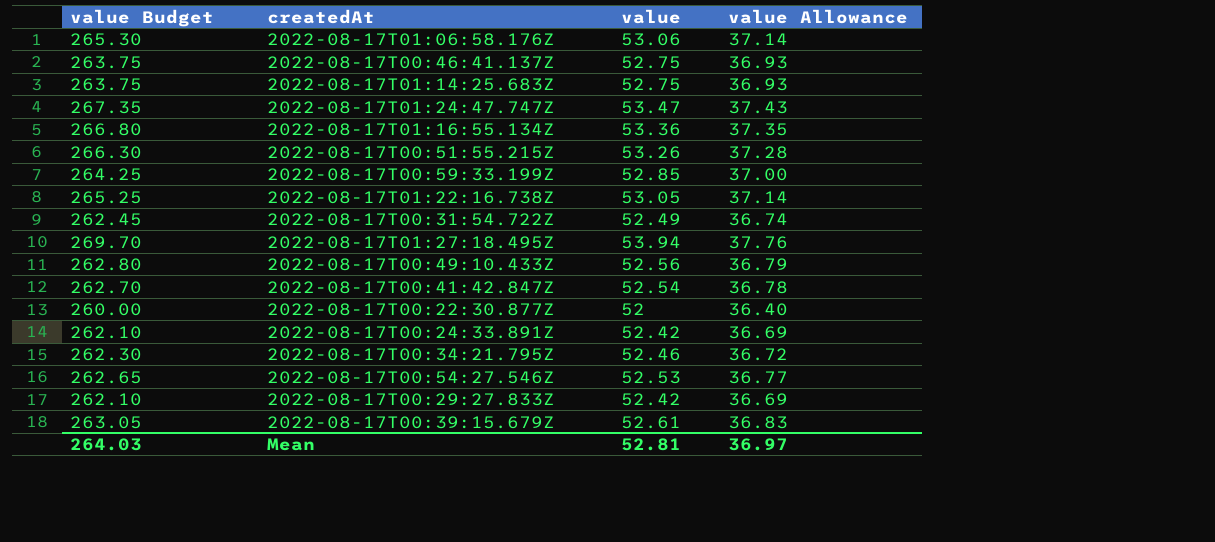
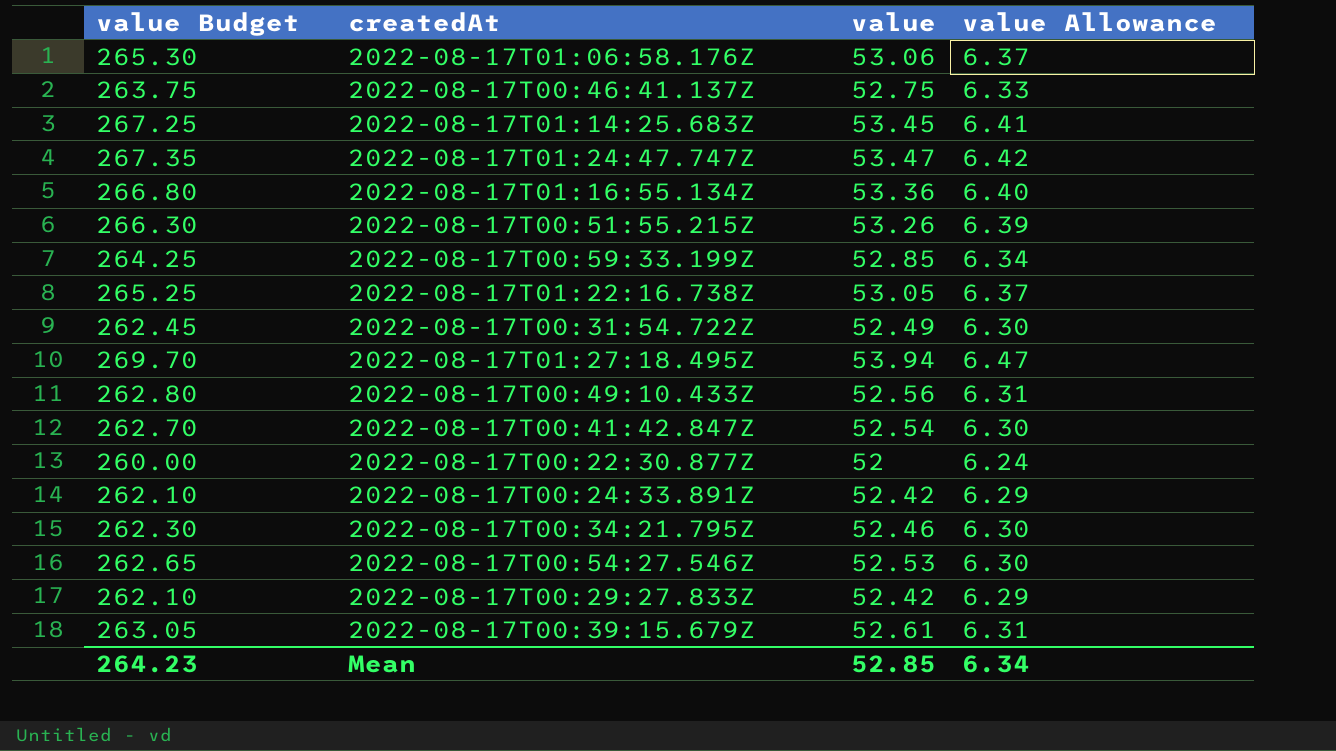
column value Allowance | formula: [value] * 0.7 -> [value] * 0.12
2022-08-17T01:14:25.683Z | value Budget: 263.75 -> 267.25
2022-08-17T01:14:25.683Z | value: 52.75 -> 53.45
Mean | value Budget: 264.03 -> 264.23
Mean | value: 52.81 -> 52.85
Mean | value Allowance: 36.97 -> 6.34

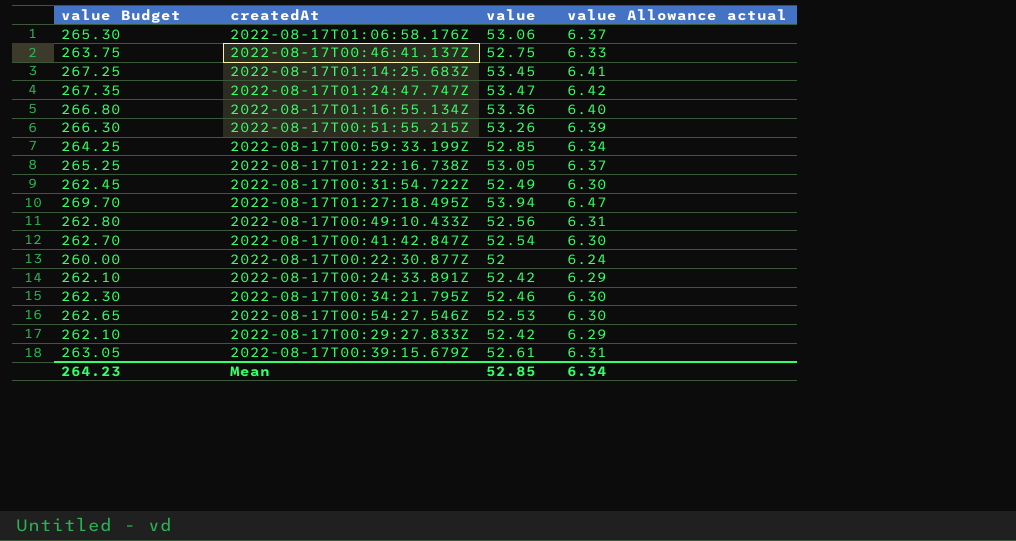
column name: value Allowance -> value Allowance actual

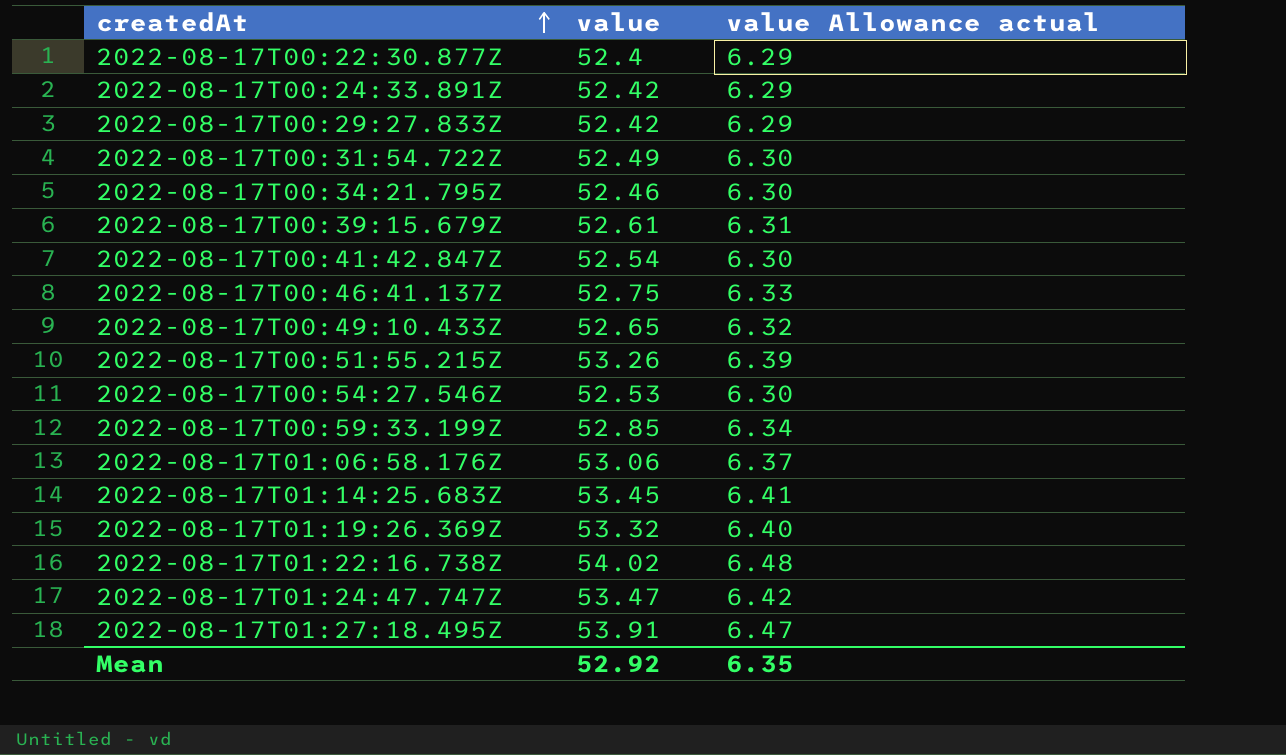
row order: none -> createdAt ascending
column value Budget | formula: [value] * 5 -> none
row 2022-08-17T01:16:55.134Z: 266.80 | 53.36 | 6.40 -> none
2022-08-17T00:22:30.877Z | value: 52 -> 52.4
2022-08-17T00:22:30.877Z | value Allowance actual: 6.24 -> 6.29
2022-08-17T00:49:10.433Z | value: 52.56 -> 52.65
2022-08-17T00:49:10.433Z | value Allowance actual: 6.31 -> 6.32
row 2022-08-17T01:19:26.369Z: none -> 53.32 | 6.40
2022-08-17T01:22:16.738Z | value: 53.05 -> 54.02
2022-08-17T01:22:16.738Z | value Allowance actual: 6.37 -> 6.48
2022-08-17T01:27:18.495Z | value: 53.94 -> 53.91
Mean | value: 52.85 -> 52.92
Mean | value Allowance actual: 6.34 -> 6.35

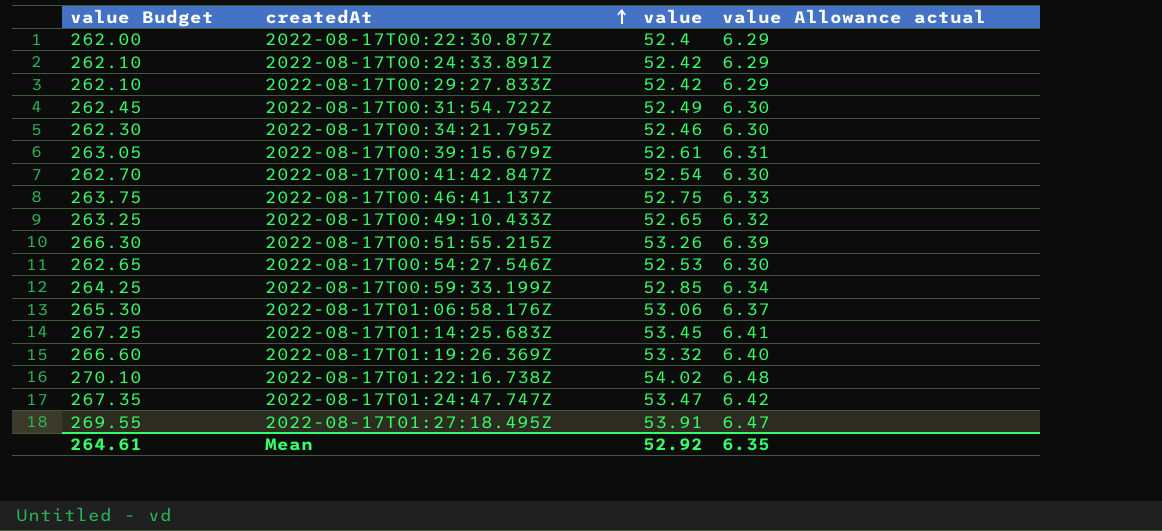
column value Budget | formula: none -> [value] * 5

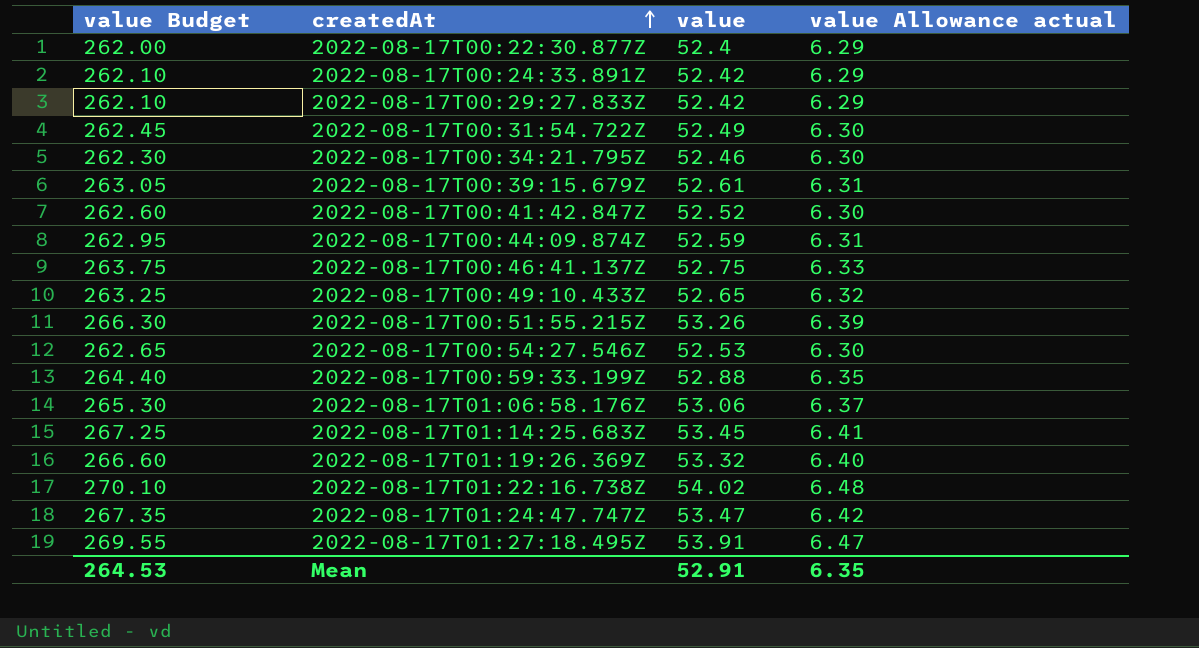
2022-08-17T00:41:42.847Z | value Budget: 262.70 -> 262.60
2022-08-17T00:41:42.847Z | value: 52.54 -> 52.52
row 2022-08-17T00:44:09.874Z: none -> 262.95 | 52.59 | 6.31
2022-08-17T00:59:33.199Z | value Budget: 264.25 -> 264.40
2022-08-17T00:59:33.199Z | value: 52.85 -> 52.88
2022-08-17T00:59:33.199Z | value Allowance actual: 6.34 -> 6.35
Mean | value Budget: 264.61 -> 264.53
Mean | value: 52.92 -> 52.91

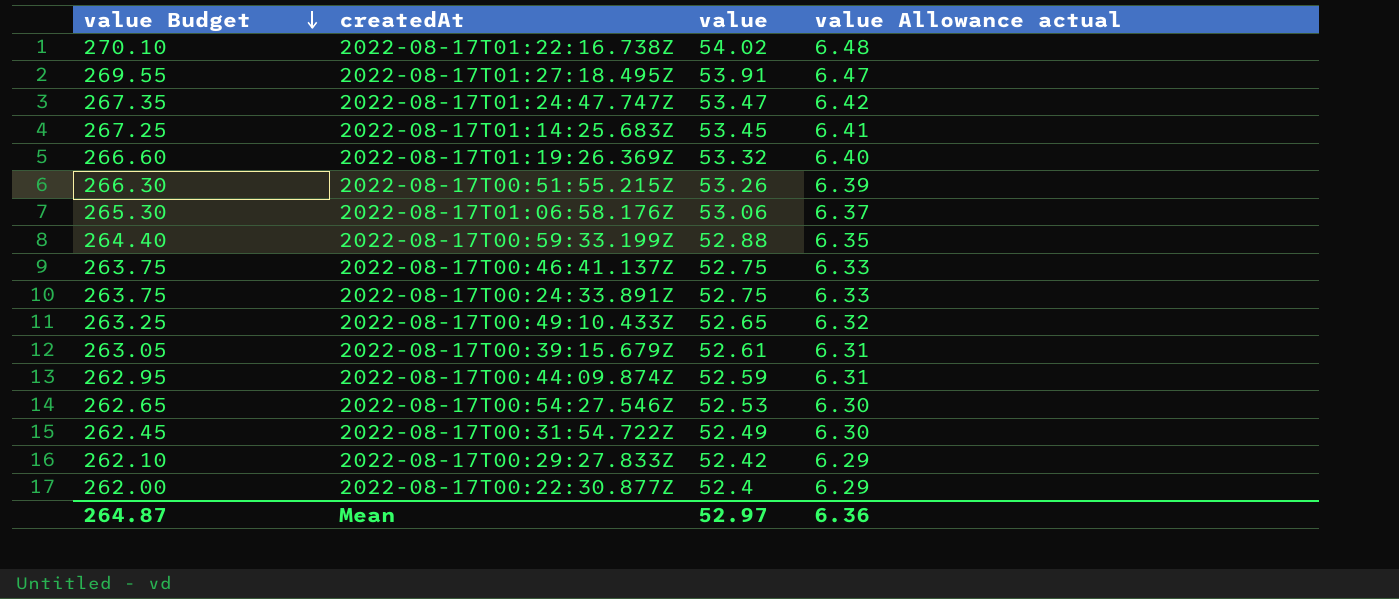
row order: createdAt ascending -> value Budget descending
row 2022-08-17T00:34:21.795Z: 262.30 | 52.46 | 6.30 -> none
row 2022-08-17T00:41:42.847Z: 262.60 | 52.52 | 6.30 -> none
2022-08-17T00:24:33.891Z | value Budget: 262.10 -> 263.75
2022-08-17T00:24:33.891Z | value: 52.42 -> 52.75
2022-08-17T00:24:33.891Z | value Allowance actual: 6.29 -> 6.33
Mean | value Budget: 264.53 -> 264.87
Mean | value: 52.91 -> 52.97
Mean | value Allowance actual: 6.35 -> 6.36

